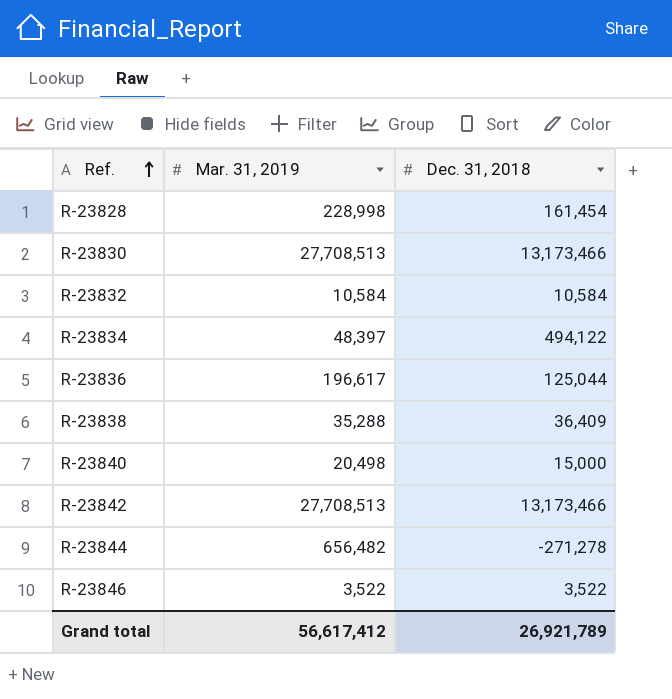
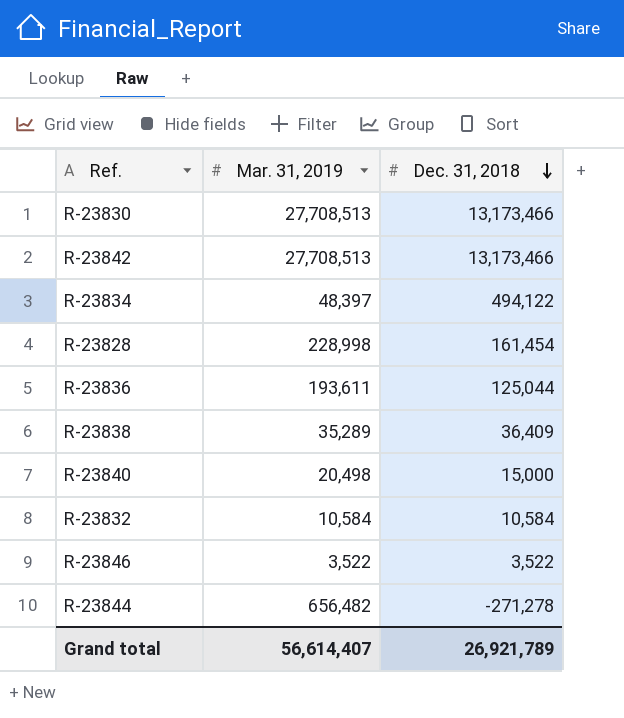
row order: Ref. ascending -> Dec. 31, 2018 descending
R-23836 | Mar. 31, 2019: 196,617 -> 193,611
R-23838 | Mar. 31, 2019: 35,288 -> 35,289
Grand total | Mar. 31, 2019: 56,617,412 -> 56,614,407

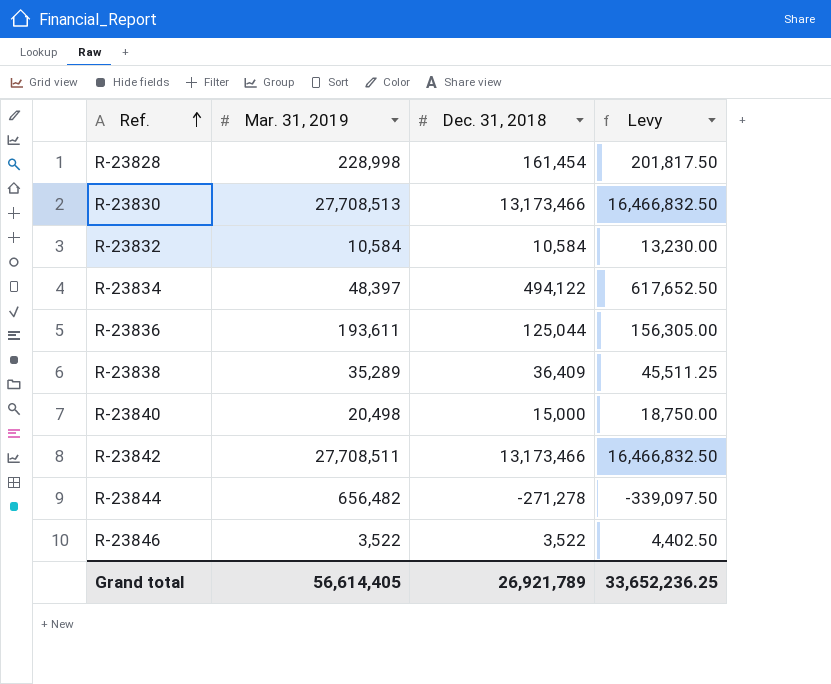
row order: Dec. 31, 2018 descending -> Ref. ascending
column Levy | formula: none -> [Dec. 31, 2018] * 1.25
R-23842 | Mar. 31, 2019: 27,708,513 -> 27,708,511
Grand total | Mar. 31, 2019: 56,614,407 -> 56,614,405

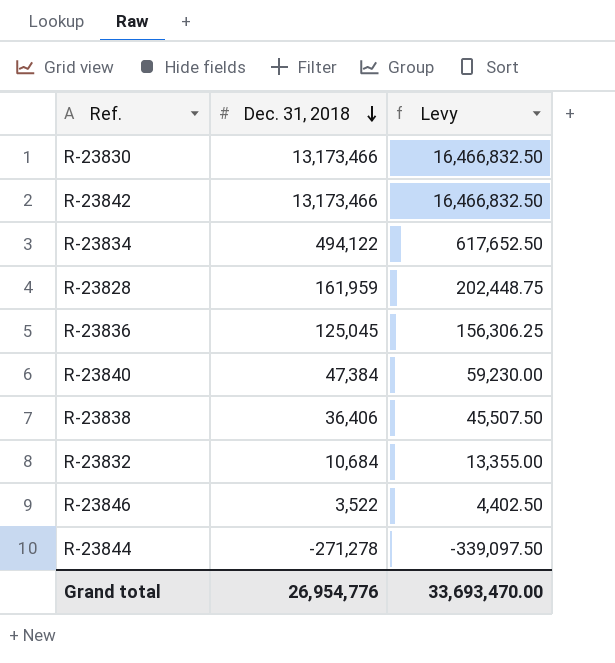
row order: Ref. ascending -> Dec. 31, 2018 descending
column Mar. 31, 2019 | position: 2 -> none
R-23828 | Dec. 31, 2018: 161,454 -> 161,959
R-23828 | Levy: 201,817.50 -> 202,448.75
R-23836 | Dec. 31, 2018: 125,044 -> 125,045
R-23836 | Levy: 156,305.00 -> 156,306.25
R-23840 | Dec. 31, 2018: 15,000 -> 47,384
R-23840 | Levy: 18,750.00 -> 59,230.00
R-23838 | Dec. 31, 2018: 36,409 -> 36,406
R-23838 | Levy: 45,511.25 -> 45,507.50
R-23832 | Dec. 31, 2018: 10,584 -> 10,684
R-23832 | Levy: 13,230.00 -> 13,355.00
Grand total | Dec. 31, 2018: 26,921,789 -> 26,954,776
Grand total | Levy: 33,652,236.25 -> 33,693,470.00

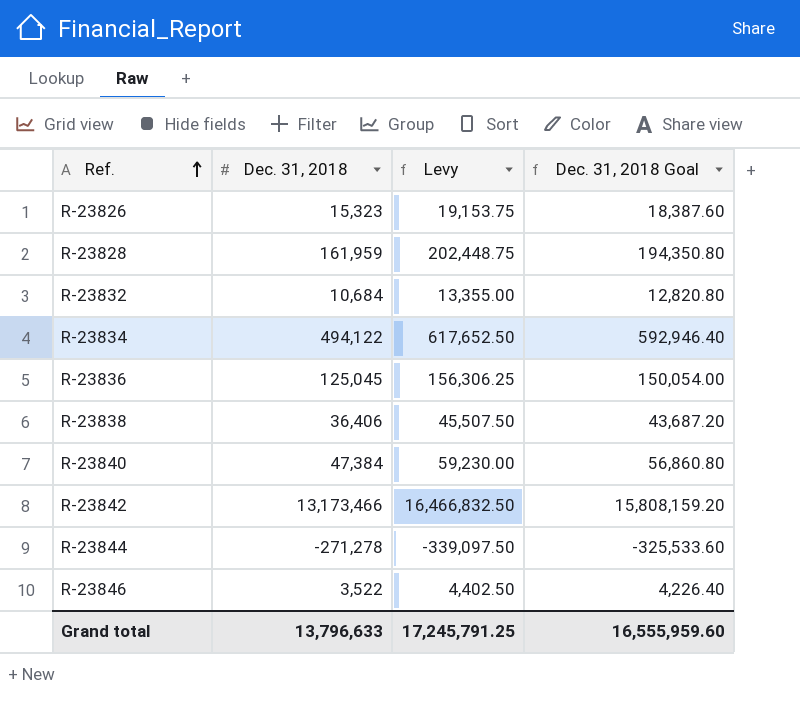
row order: Dec. 31, 2018 descending -> Ref. ascending
column Dec. 31, 2018 Goal | formula: none -> [Dec. 31, 2018] * 1.2
row R-23830: 13,173,466 | 16,466,832.50 -> none
row R-23826: none -> 15,323 | 19,153.75 | 18,387.60
Grand total | Dec. 31, 2018: 26,954,776 -> 13,796,633
Grand total | Levy: 33,693,470.00 -> 17,245,791.25

